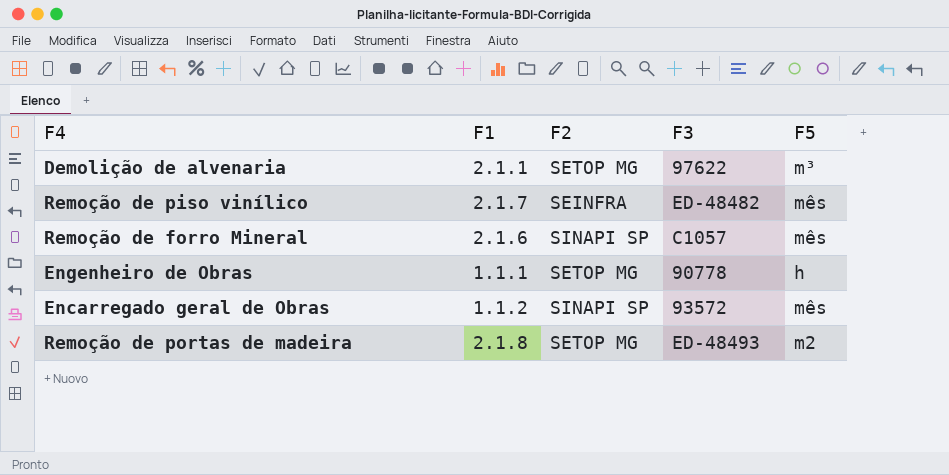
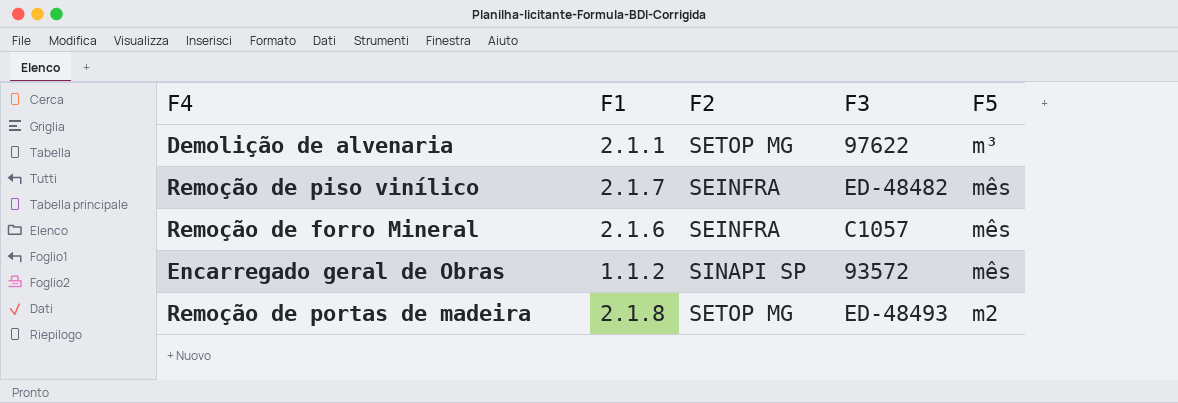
row Engenheiro de Obras: 1.1.1 | SETOP MG | 90778 | h -> none
Remoção de forro Mineral | F2: SINAPI SP -> SEINFRA

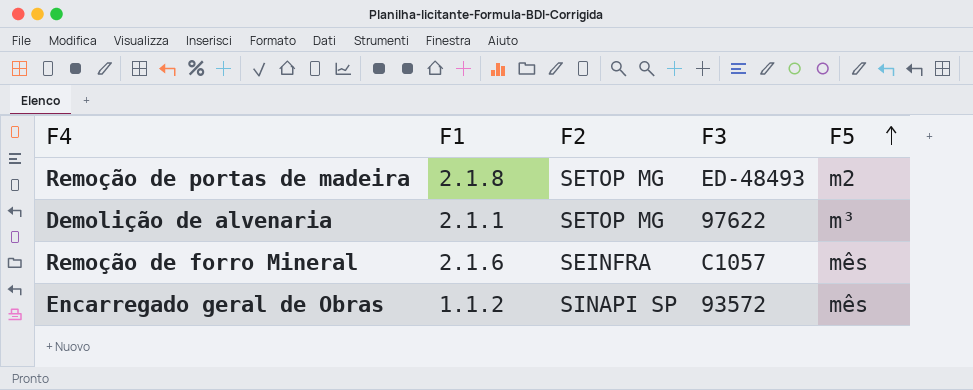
row order: none -> F5 ascending
row Remoção de piso vinílico: 2.1.7 | SEINFRA | ED-48482 | mês -> none

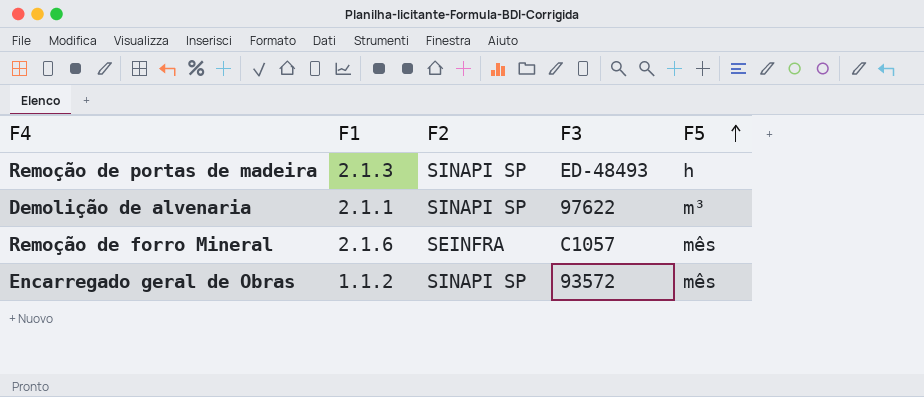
Remoção de portas de madeira | F1: 2.1.8 -> 2.1.3
Remoção de portas de madeira | F2: SETOP MG -> SINAPI SP
Remoção de portas de madeira | F5: m2 -> h
Demolição de alvenaria | F2: SETOP MG -> SINAPI SP

